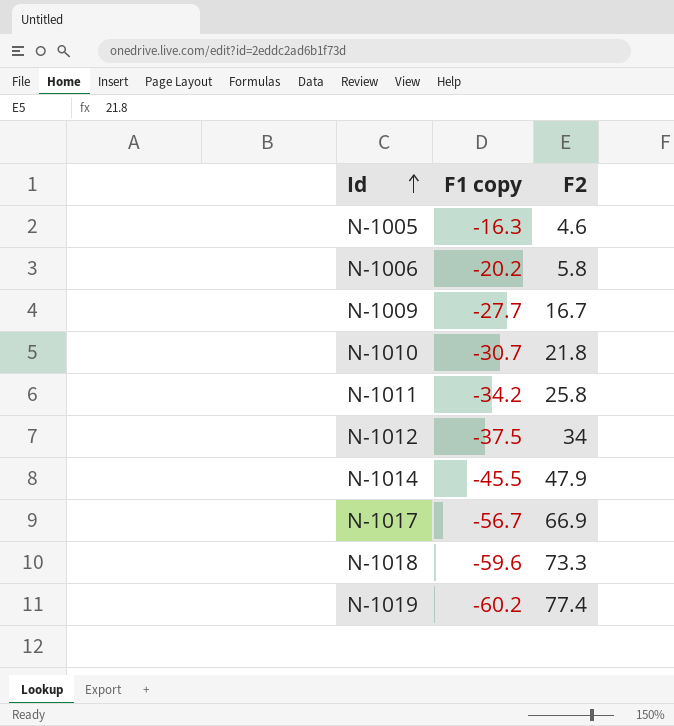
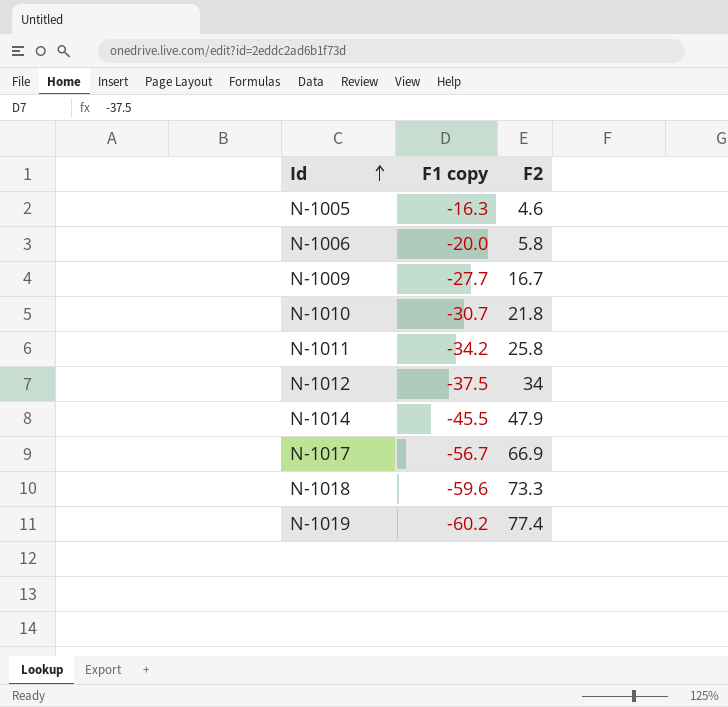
N-1006 | F1 copy: -20.2 -> -20.0

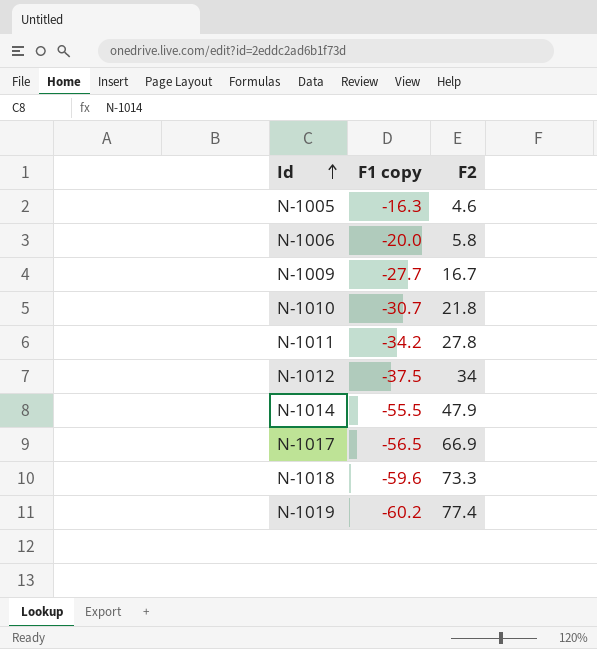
N-1011 | F2: 25.8 -> 27.8
N-1014 | F1 copy: -45.5 -> -55.5
N-1017 | F1 copy: -56.7 -> -56.5

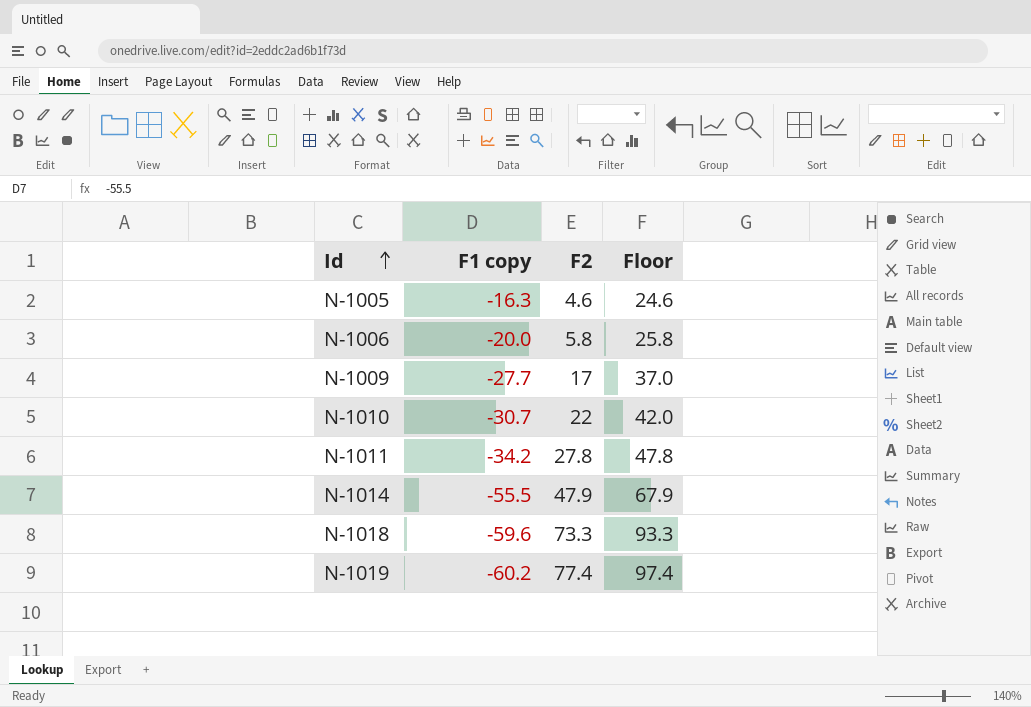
column Floor | formula: none -> [F2] + 20
row N-1012: -37.5 | 34 -> none
row N-1017: -56.5 | 66.9 -> none
N-1009 | F2: 16.7 -> 17
N-1010 | F2: 21.8 -> 22

